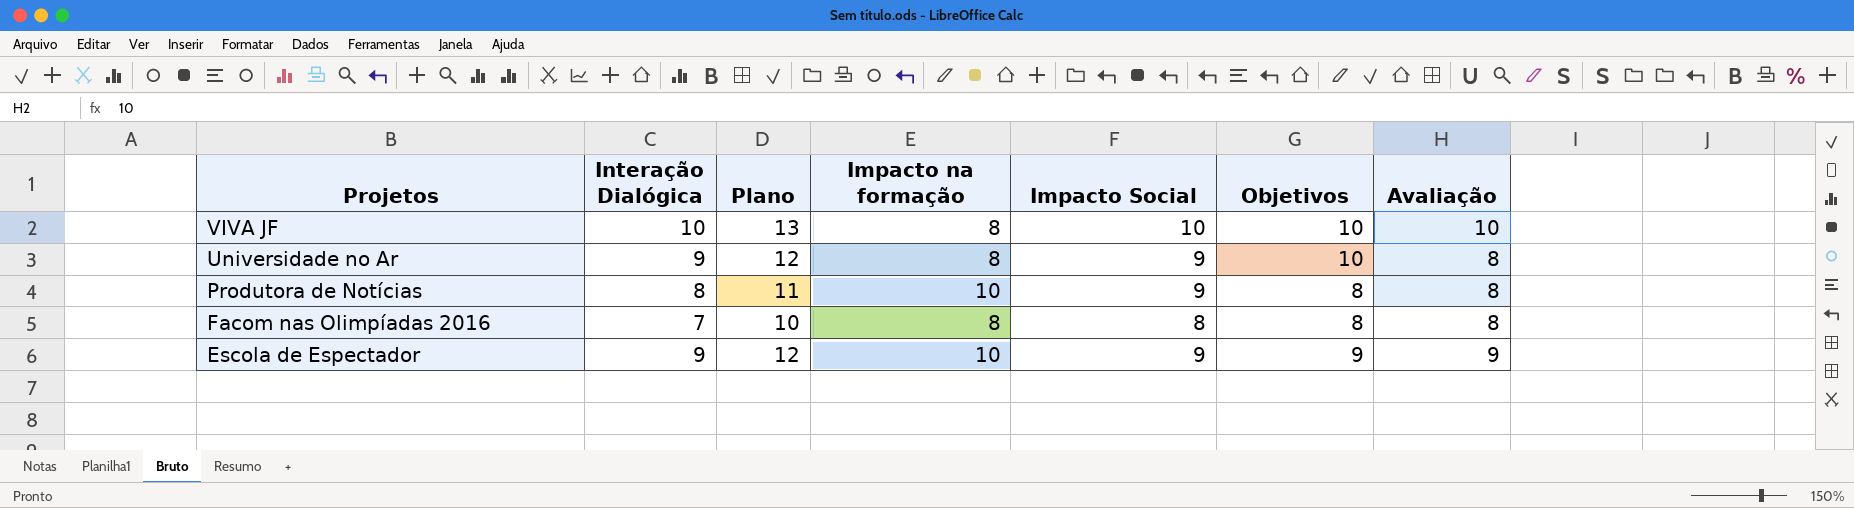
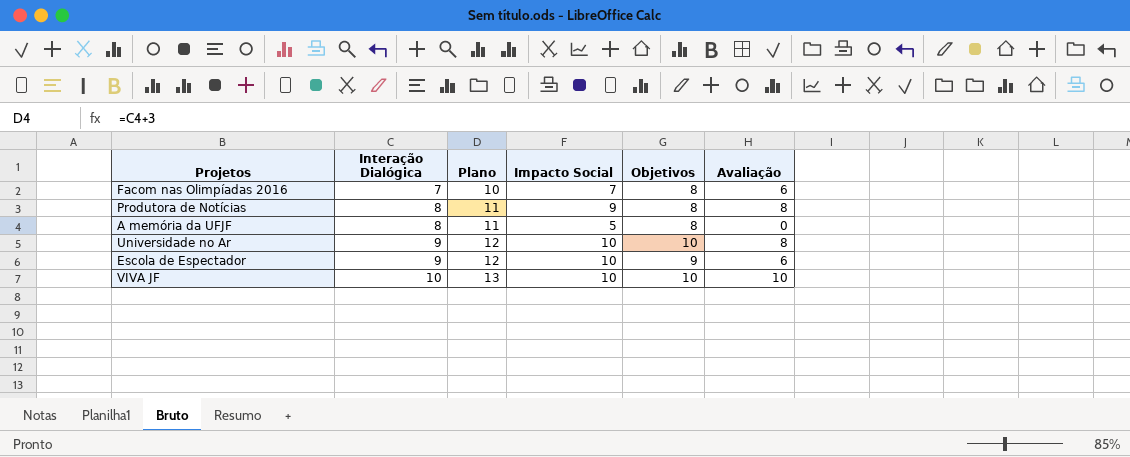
row order: Projetos descending -> Interação Dialógica ascending
column Impacto na formação | position: 4 -> none
Facom nas Olimpíadas 2016 | Impacto Social: 8 -> 7
Facom nas Olimpíadas 2016 | Avaliação: 8 -> 6
row A memória da UFJF: none -> 8 | 11 | 5 | 8 | 0
Universidade no Ar | Impacto Social: 9 -> 10
Escola de Espectador | Impacto Social: 9 -> 10
Escola de Espectador | Avaliação: 9 -> 6

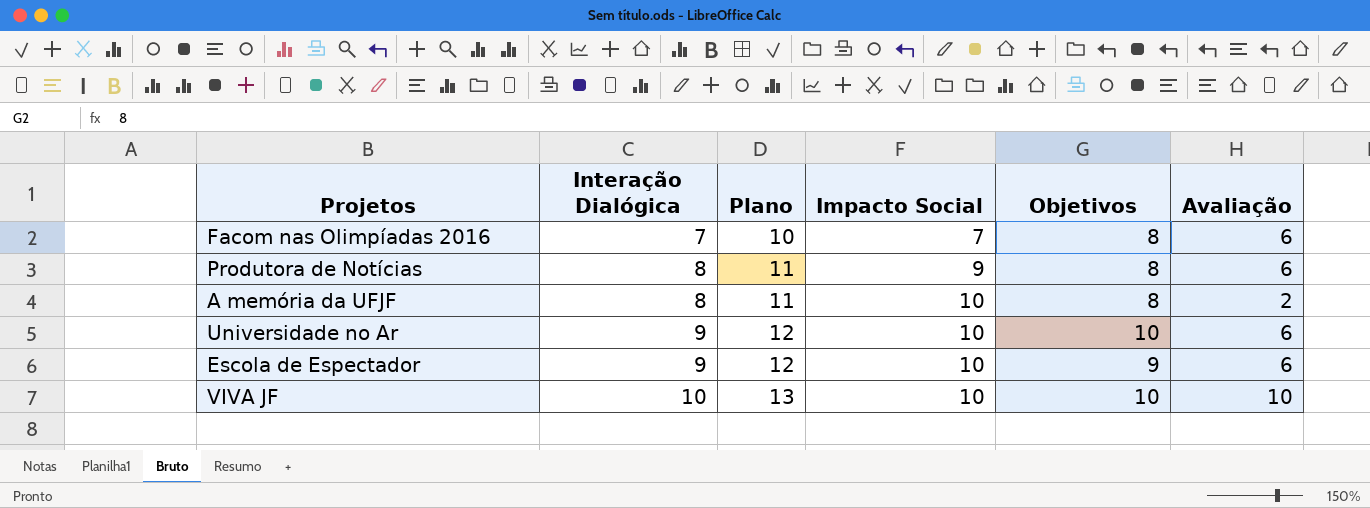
Produtora de Notícias | Avaliação: 8 -> 6
A memória da UFJF | Impacto Social: 5 -> 10
A memória da UFJF | Avaliação: 0 -> 2
Universidade no Ar | Avaliação: 8 -> 6

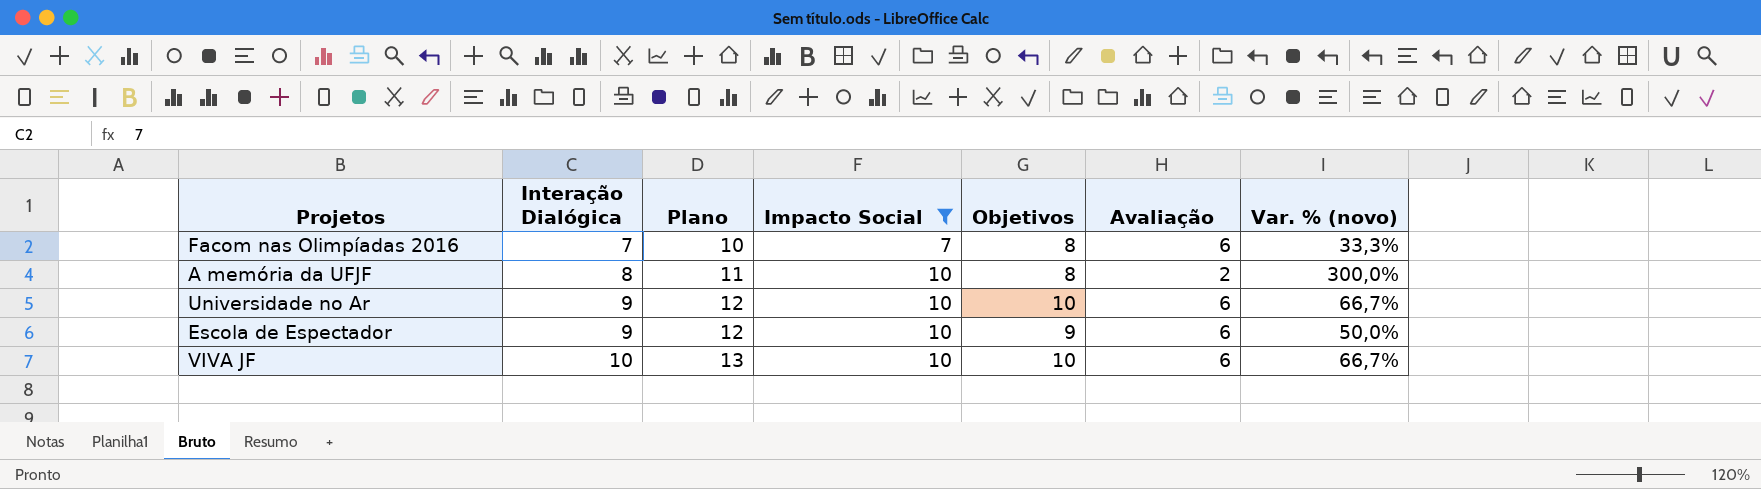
filter: none -> Impacto Social != 9
column Var. % (novo) | formula: none -> ([Objetivos] - [Avaliação]) / [Avaliação]
VIVA JF | Avaliação: 10 -> 6

